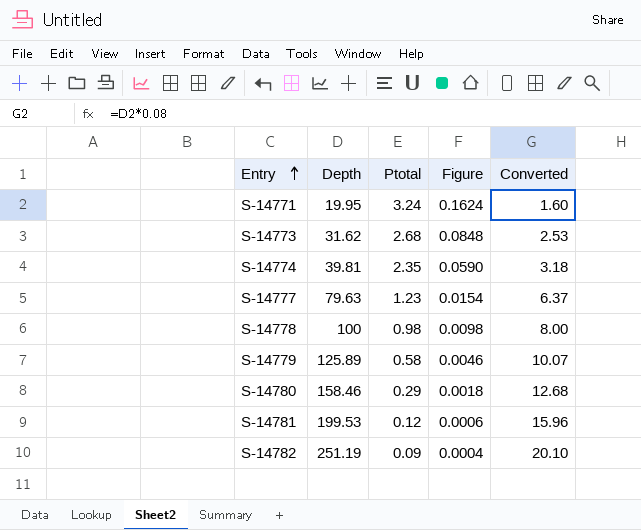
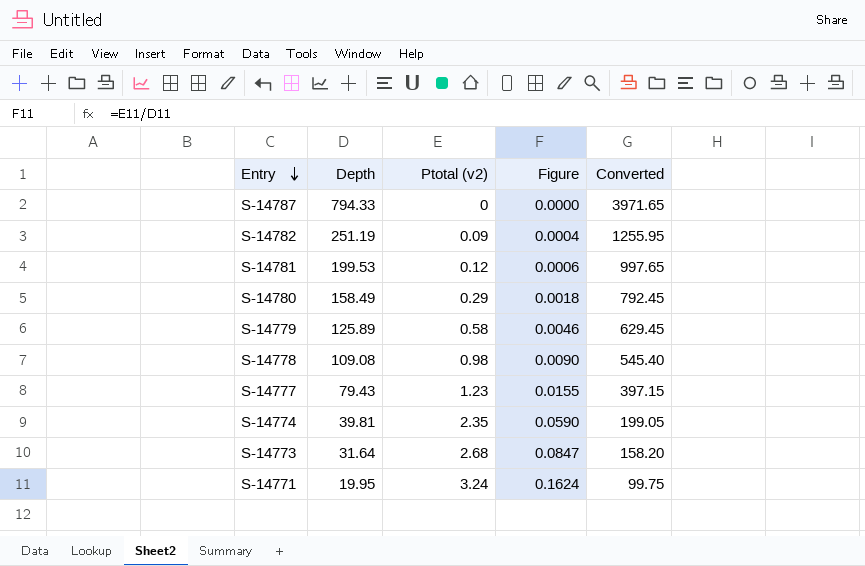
row order: Entry ascending -> Entry descending
column name: Ptotal -> Ptotal (v2)
column Converted | formula: [Depth] * 0.08 -> [Depth] * 5
row S-14787: none -> 794.33 | 0 | 0.0000 | 3971.65
S-14780 | Depth: 158.46 -> 158.49
S-14778 | Depth: 100 -> 109.08
S-14778 | Figure: 0.0098 -> 0.0090
S-14777 | Depth: 79.63 -> 79.43
S-14777 | Figure: 0.0154 -> 0.0155
S-14773 | Depth: 31.62 -> 31.64
S-14773 | Figure: 0.0848 -> 0.0847

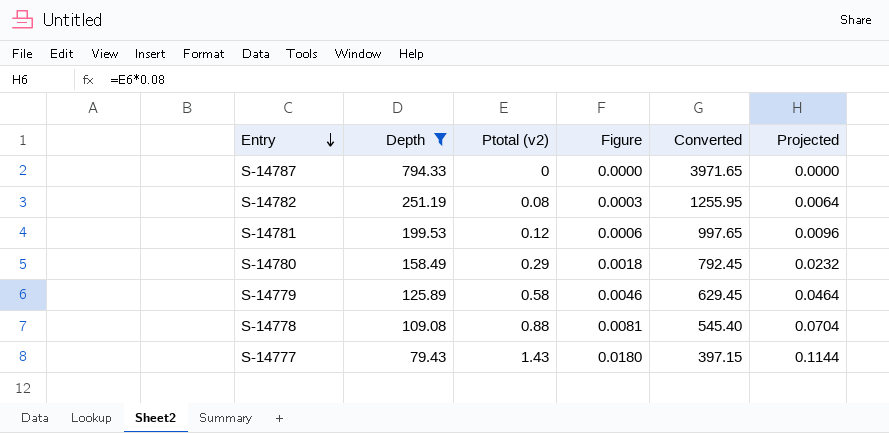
filter: none -> Depth >= 79.43
column Projected | formula: none -> [Ptotal (v2)] * 0.08
S-14782 | Ptotal (v2): 0.09 -> 0.08
S-14782 | Figure: 0.0004 -> 0.0003
S-14778 | Ptotal (v2): 0.98 -> 0.88
S-14778 | Figure: 0.0090 -> 0.0081
S-14777 | Ptotal (v2): 1.23 -> 1.43
S-14777 | Figure: 0.0155 -> 0.0180

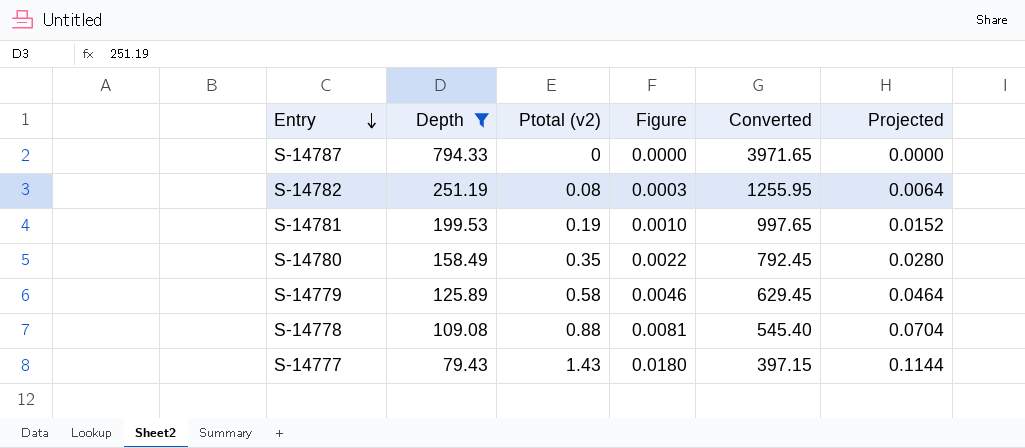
S-14781 | Ptotal (v2): 0.12 -> 0.19
S-14781 | Figure: 0.0006 -> 0.0010
S-14781 | Projected: 0.0096 -> 0.0152
S-14780 | Ptotal (v2): 0.29 -> 0.35
S-14780 | Figure: 0.0018 -> 0.0022
S-14780 | Projected: 0.0232 -> 0.0280

